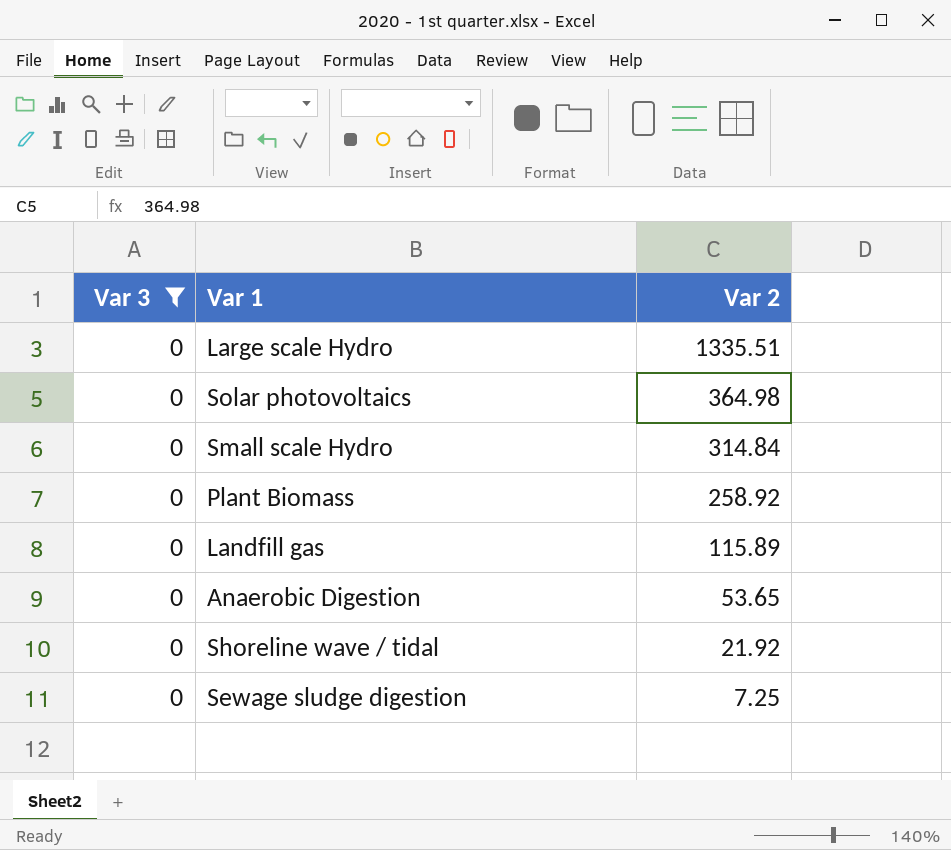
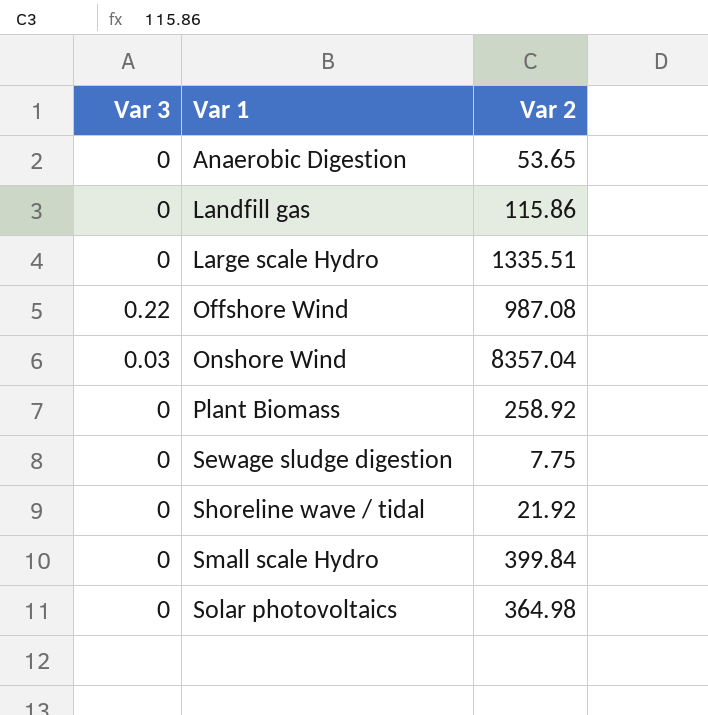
filter: Var 3 = 0 -> none
row order: Var 2 descending -> Var 1 ascending
Landfill gas | Var 2: 115.89 -> 115.86
Sewage sludge digestion | Var 2: 7.25 -> 7.75
Small scale Hydro | Var 2: 314.84 -> 399.84

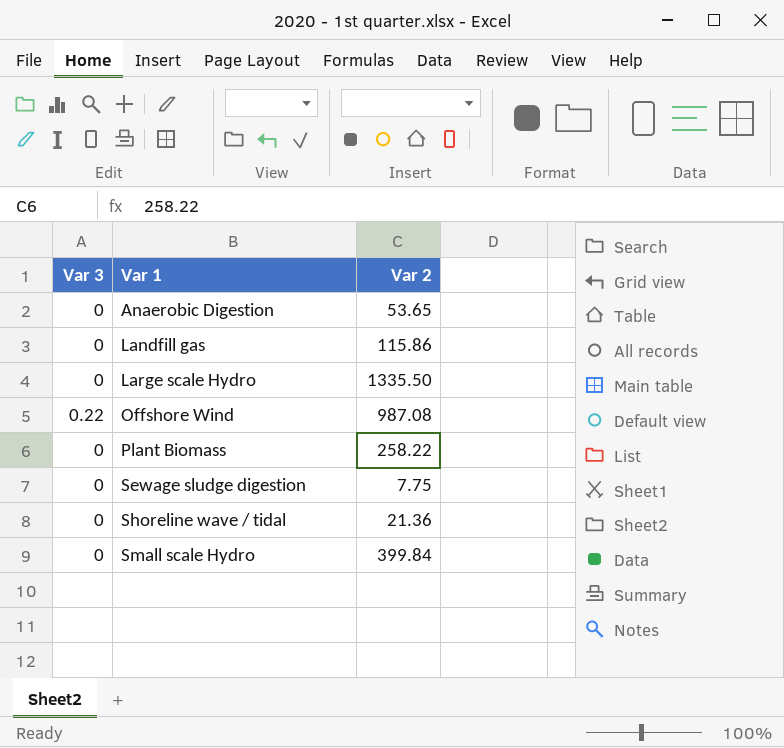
row Onshore Wind: 0.03 | 8357.04 -> none
row Solar photovoltaics: 0 | 364.98 -> none
Large scale Hydro | Var 2: 1335.51 -> 1335.50
Plant Biomass | Var 2: 258.92 -> 258.22
Shoreline wave / tidal | Var 2: 21.92 -> 21.36

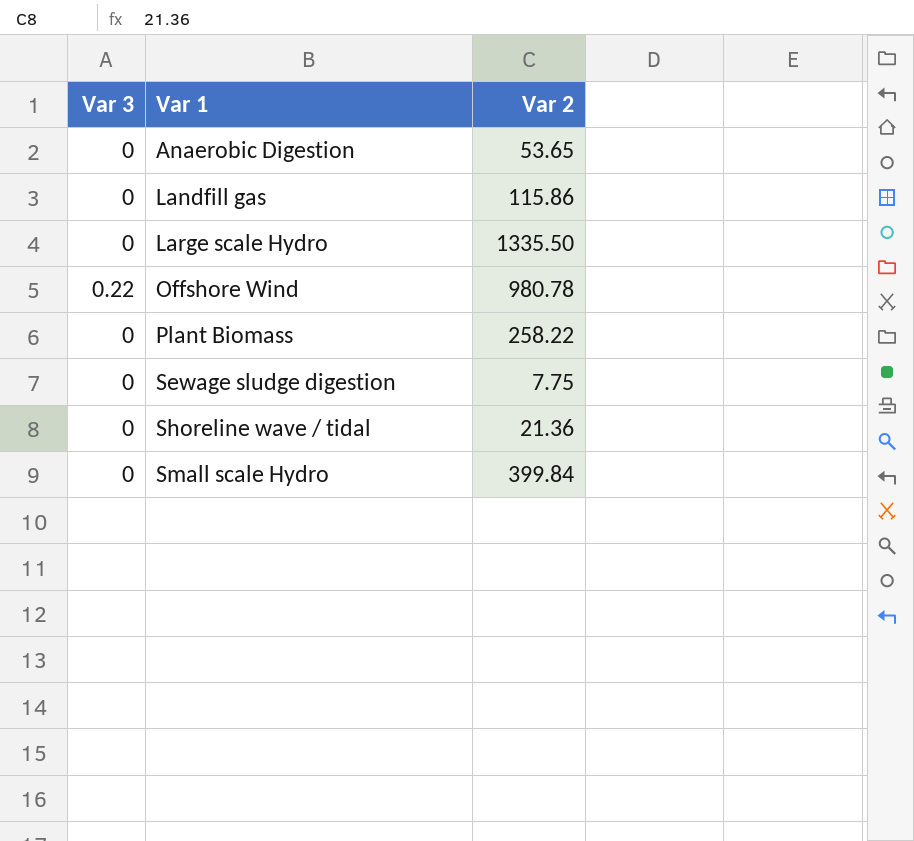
Offshore Wind | Var 2: 987.08 -> 980.78

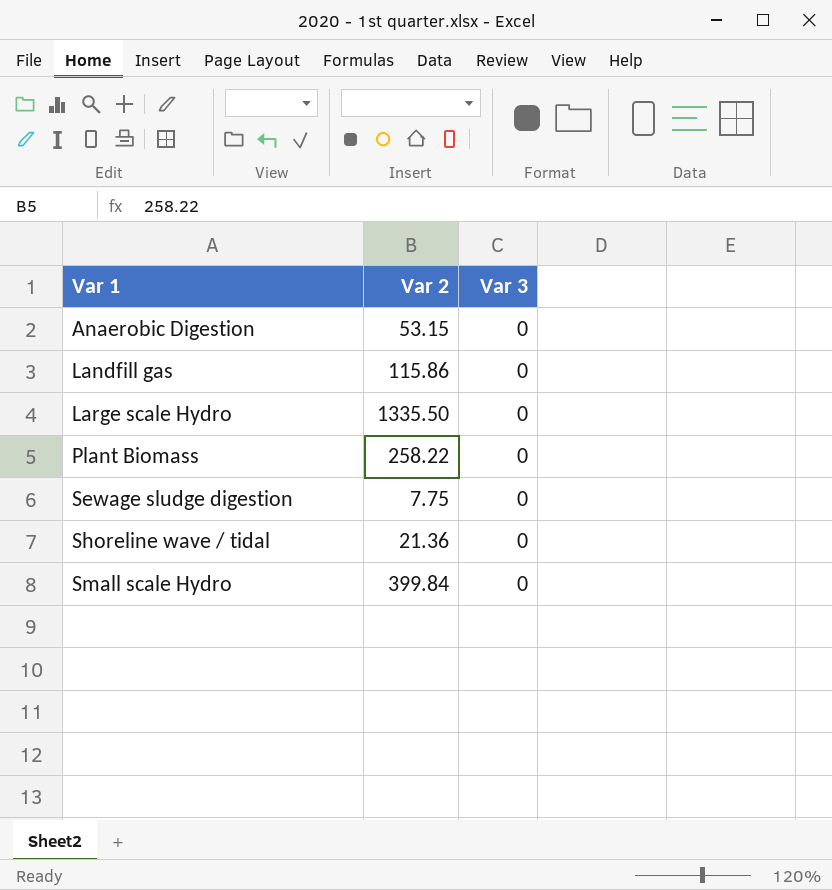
column Var 3 | position: 1 -> 3
row Offshore Wind: 0.22 | 980.78 -> none
Anaerobic Digestion | Var 2: 53.65 -> 53.15

